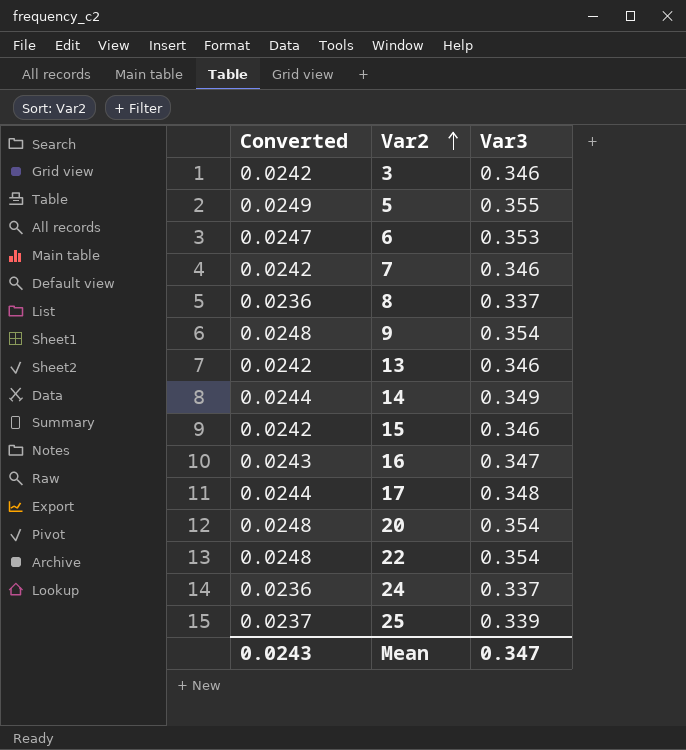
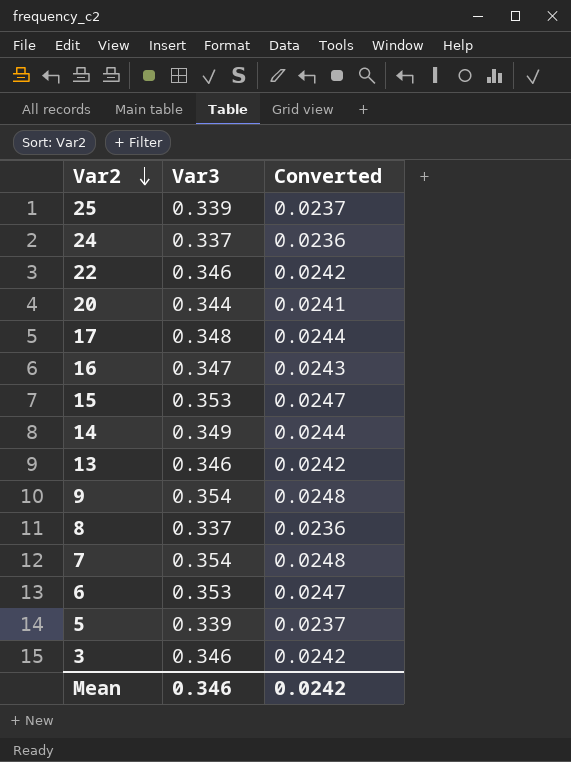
row order: Var2 ascending -> Var2 descending
column Converted | position: 1 -> 3
22 | Var3: 0.354 -> 0.346
22 | Converted: 0.0248 -> 0.0242
20 | Var3: 0.354 -> 0.344
20 | Converted: 0.0248 -> 0.0241
15 | Var3: 0.346 -> 0.353
15 | Converted: 0.0242 -> 0.0247
7 | Var3: 0.346 -> 0.354
7 | Converted: 0.0242 -> 0.0248
5 | Var3: 0.355 -> 0.339
5 | Converted: 0.0249 -> 0.0237
Mean | Var3: 0.347 -> 0.346
Mean | Converted: 0.0243 -> 0.0242

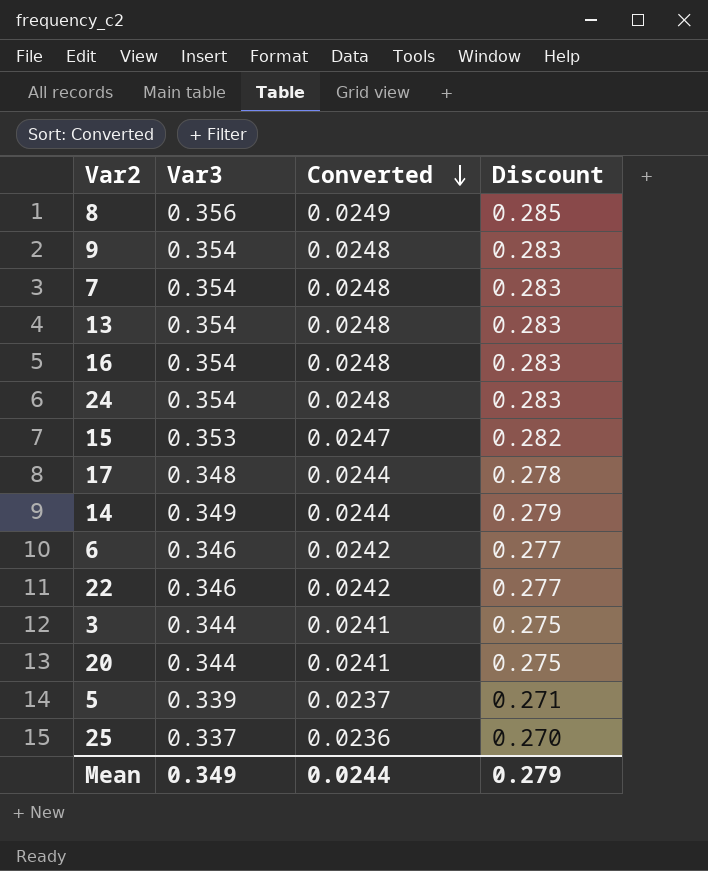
row order: Var2 descending -> Converted descending
column Discount | formula: none -> [Var3] * 0.8
8 | Var3: 0.337 -> 0.356
8 | Converted: 0.0236 -> 0.0249
13 | Var3: 0.346 -> 0.354
13 | Converted: 0.0242 -> 0.0248
16 | Var3: 0.347 -> 0.354
16 | Converted: 0.0243 -> 0.0248
24 | Var3: 0.337 -> 0.354
24 | Converted: 0.0236 -> 0.0248
6 | Var3: 0.353 -> 0.346
6 | Converted: 0.0247 -> 0.0242
3 | Var3: 0.346 -> 0.344
3 | Converted: 0.0242 -> 0.0241
25 | Var3: 0.339 -> 0.337
25 | Converted: 0.0237 -> 0.0236
Mean | Var3: 0.346 -> 0.349
Mean | Converted: 0.0242 -> 0.0244

